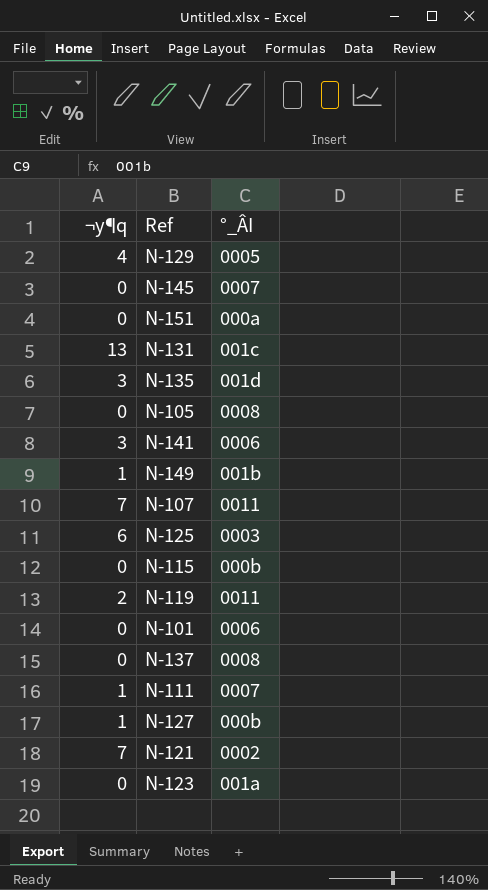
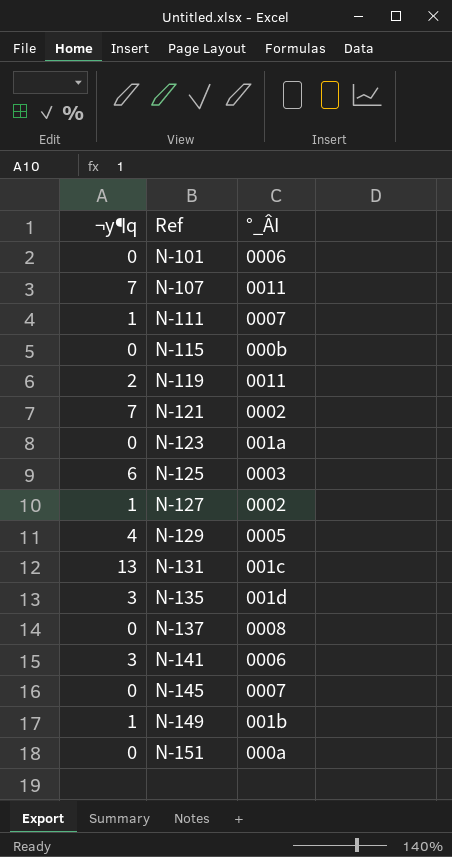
row order: none -> Ref ascending
row N-105: 0 | 0008 -> none
N-127 | °_ÂI: 000b -> 0002

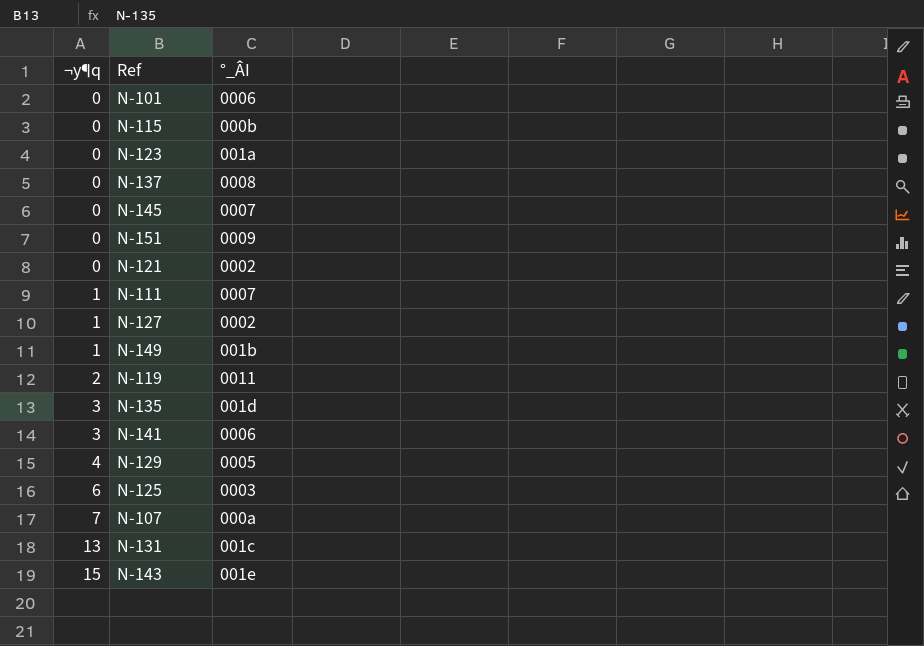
row order: Ref ascending -> ¬y¶q ascending
N-151 | °_ÂI: 000a -> 0009
N-121 | ¬y¶q: 7 -> 0
N-107 | °_ÂI: 0011 -> 000a
row N-143: none -> 15 | 001e

